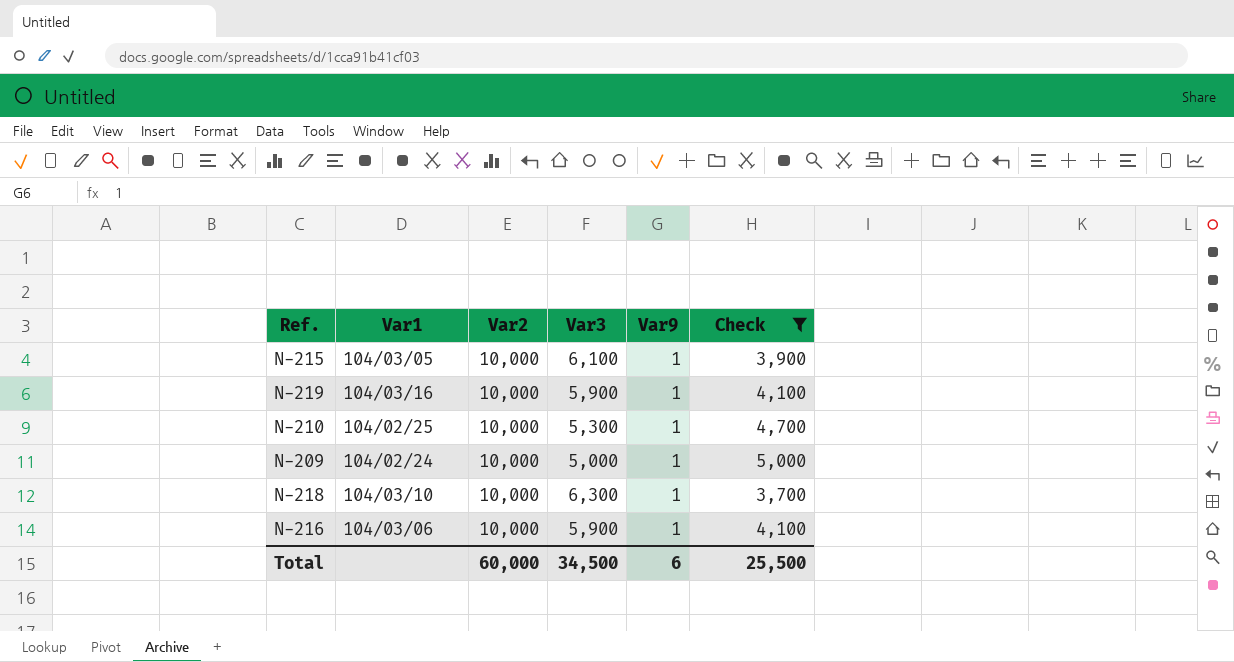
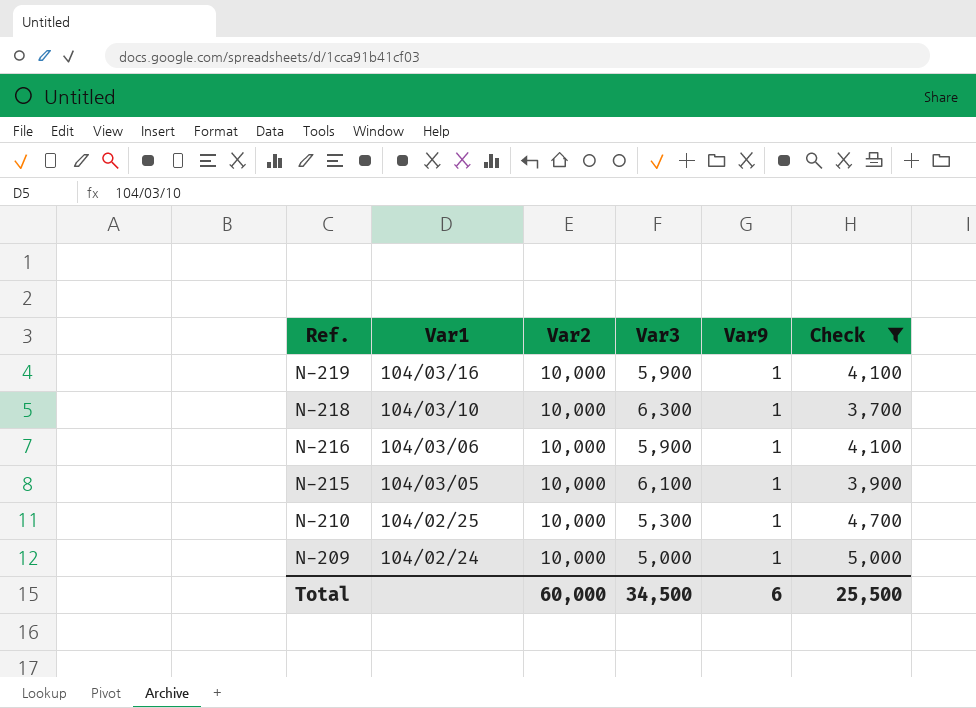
row order: none -> Ref. descending

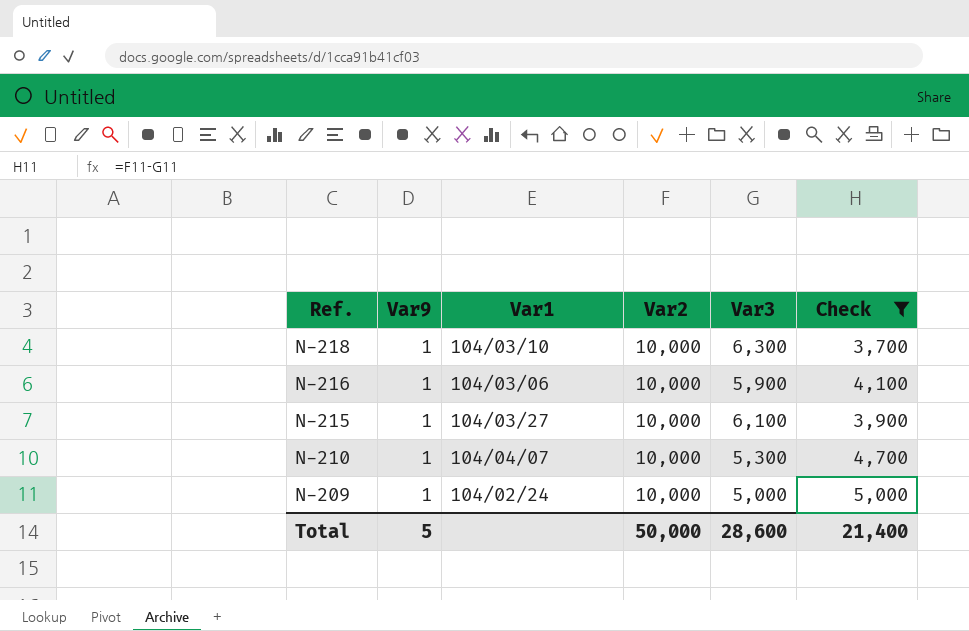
column Var9 | position: 5 -> 2
row N-219: 104/03/16 | 10,000 | 5,900 | 1 | 4,100 -> none
N-215 | Var1: 104/03/05 -> 104/03/27
N-210 | Var1: 104/02/25 -> 104/04/07
Total | Var9: 6 -> 5
Total | Var2: 60,000 -> 50,000
Total | Var3: 34,500 -> 28,600
Total | Check: 25,500 -> 21,400

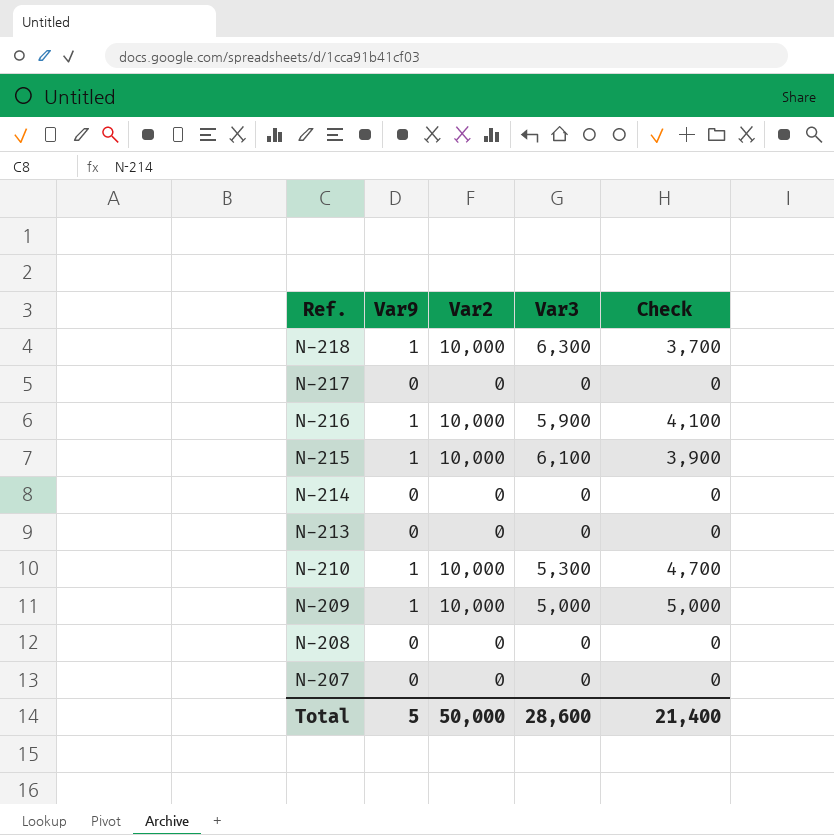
filter: Check != 0 -> none
column Var1 | position: 3 -> none

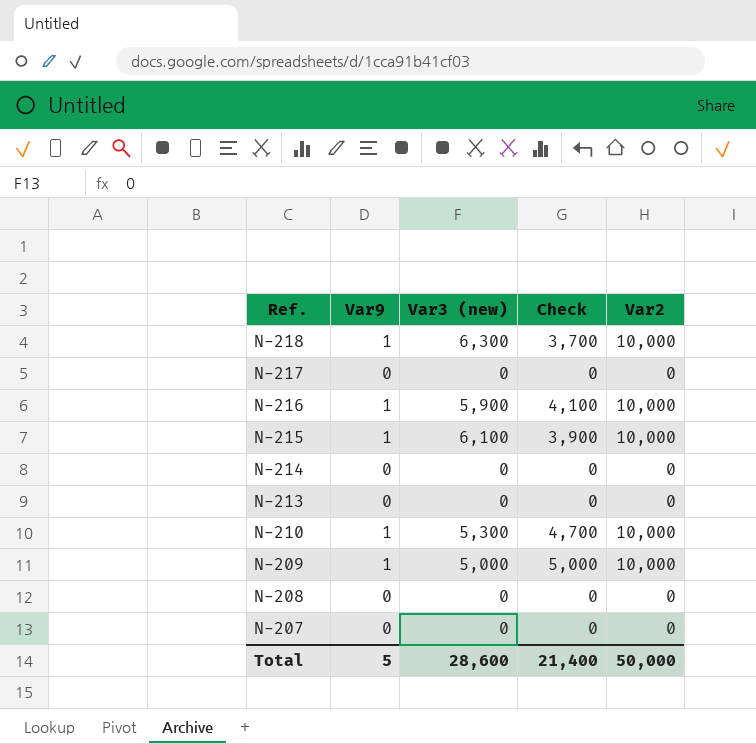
column name: Var3 -> Var3 (new)
column Var2 | position: 3 -> 5

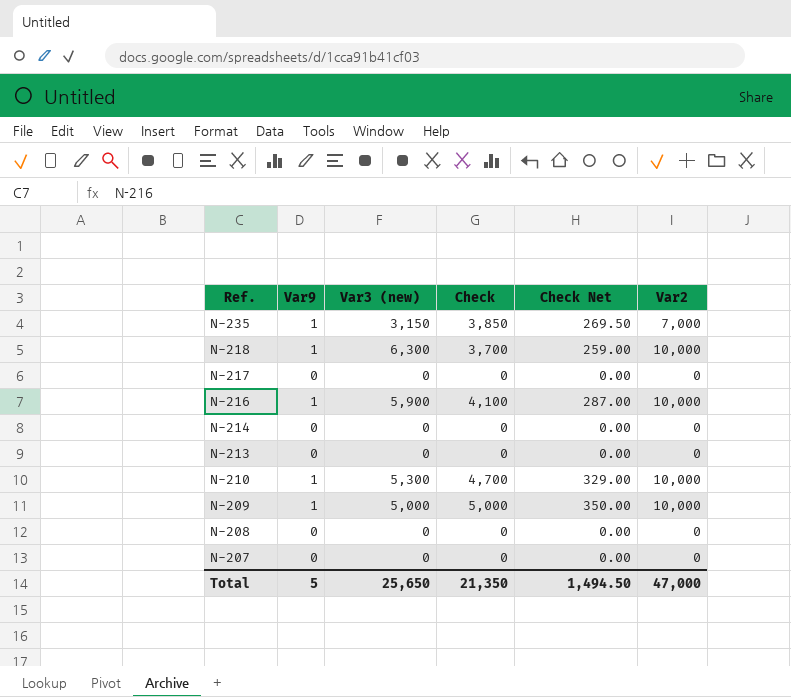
column Check Net | formula: none -> [Check] * 0.07
row N-215: 1 | 6,100 | 3,900 | 10,000 -> none
row N-235: none -> 1 | 3,150 | 3,850 | 269.50 | 7,000
Total | Var3 (new): 28,600 -> 25,650
Total | Check: 21,400 -> 21,350
Total | Var2: 50,000 -> 47,000

